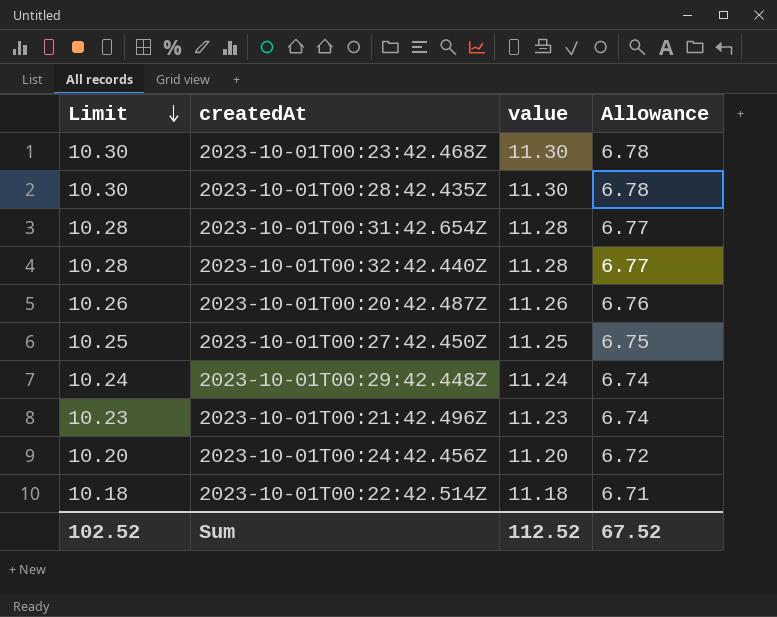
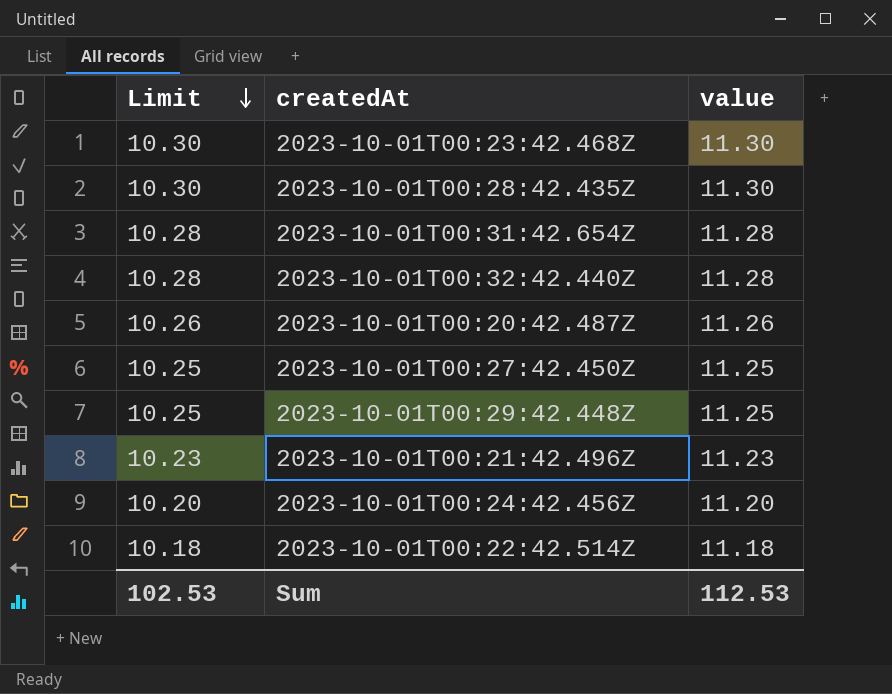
column Allowance | formula: [value] * 0.6 -> none
2023-10-01T00:29:42.448Z | Limit: 10.24 -> 10.25
2023-10-01T00:29:42.448Z | value: 11.24 -> 11.25
Sum | Limit: 102.52 -> 102.53
Sum | value: 112.52 -> 112.53

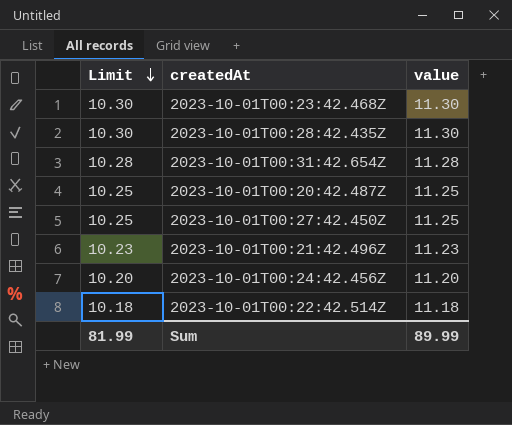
row 2023-10-01T00:32:42.440Z: 10.28 | 11.28 -> none
row 2023-10-01T00:29:42.448Z: 10.25 | 11.25 -> none
2023-10-01T00:20:42.487Z | Limit: 10.26 -> 10.25
2023-10-01T00:20:42.487Z | value: 11.26 -> 11.25
Sum | Limit: 102.53 -> 81.99
Sum | value: 112.53 -> 89.99

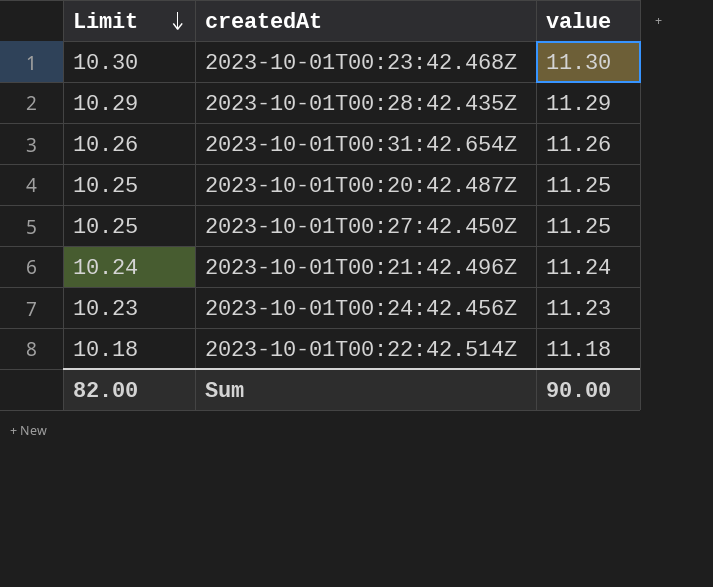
2023-10-01T00:28:42.435Z | Limit: 10.30 -> 10.29
2023-10-01T00:28:42.435Z | value: 11.30 -> 11.29
2023-10-01T00:31:42.654Z | Limit: 10.28 -> 10.26
2023-10-01T00:31:42.654Z | value: 11.28 -> 11.26
2023-10-01T00:21:42.496Z | Limit: 10.23 -> 10.24
2023-10-01T00:21:42.496Z | value: 11.23 -> 11.24
2023-10-01T00:24:42.456Z | Limit: 10.20 -> 10.23
2023-10-01T00:24:42.456Z | value: 11.20 -> 11.23
Sum | Limit: 81.99 -> 82.00
Sum | value: 89.99 -> 90.00

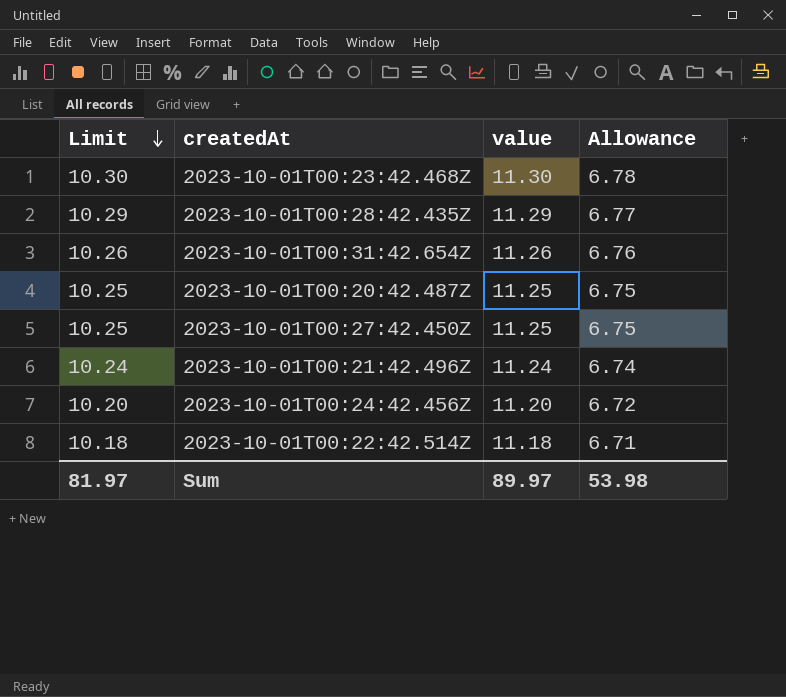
column Allowance | formula: none -> [value] * 0.6
2023-10-01T00:24:42.456Z | Limit: 10.23 -> 10.20
2023-10-01T00:24:42.456Z | value: 11.23 -> 11.20
Sum | Limit: 82.00 -> 81.97
Sum | value: 90.00 -> 89.97

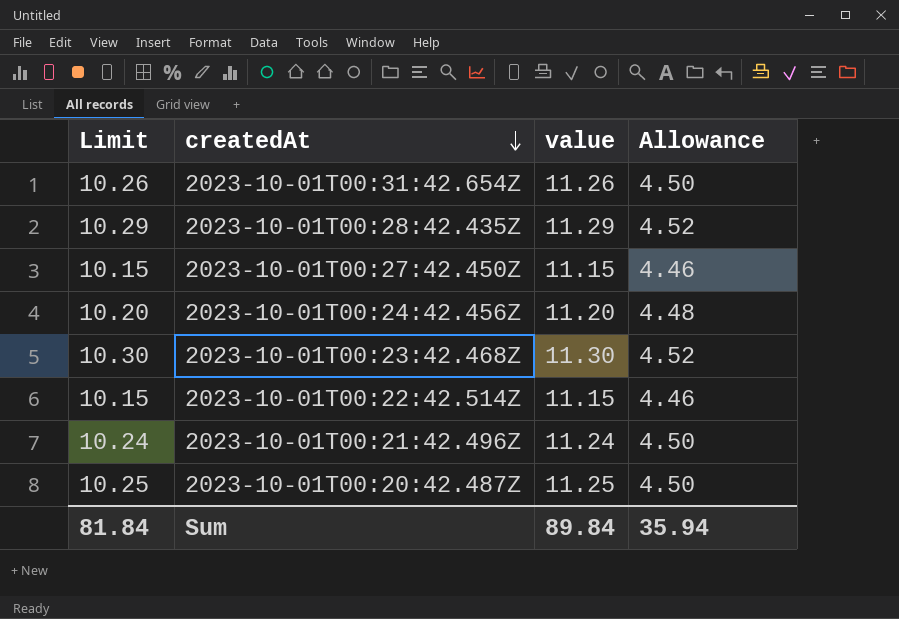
row order: Limit descending -> createdAt descending
column Allowance | formula: [value] * 0.6 -> [value] * 0.4
2023-10-01T00:27:42.450Z | Limit: 10.25 -> 10.15
2023-10-01T00:27:42.450Z | value: 11.25 -> 11.15
2023-10-01T00:22:42.514Z | Limit: 10.18 -> 10.15
2023-10-01T00:22:42.514Z | value: 11.18 -> 11.15
Sum | Limit: 81.97 -> 81.84
Sum | value: 89.97 -> 89.84
Sum | Allowance: 53.98 -> 35.94

